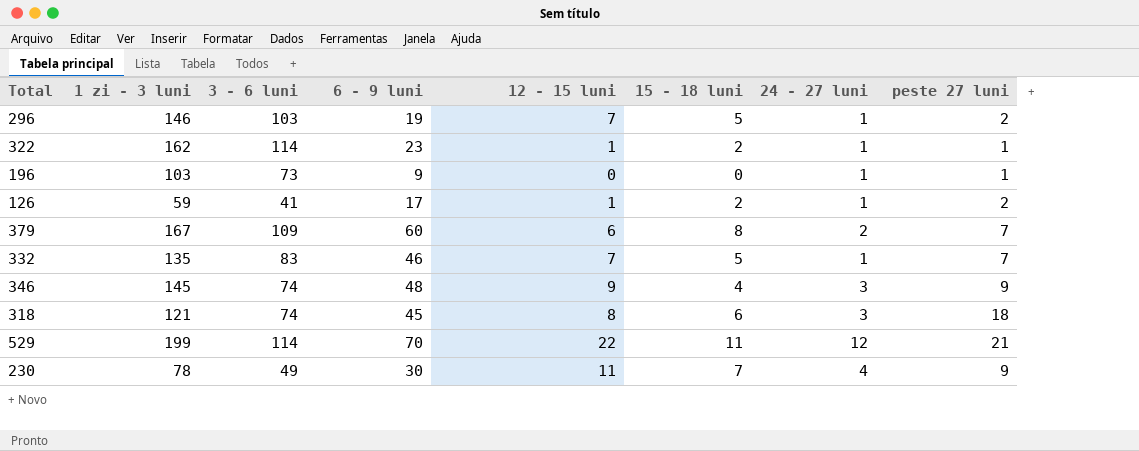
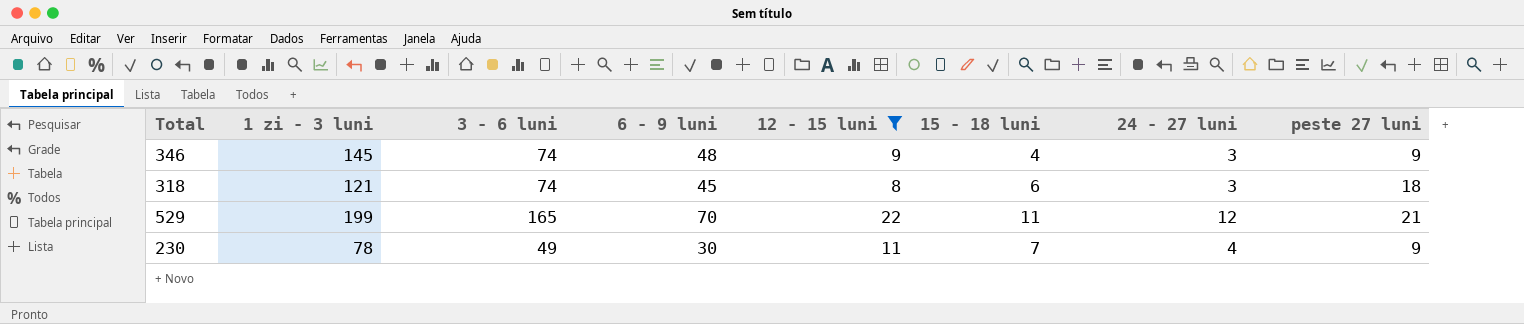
filter: none -> 12 - 15 luni >= 8
529 | 3 - 6 luni: 114 -> 165

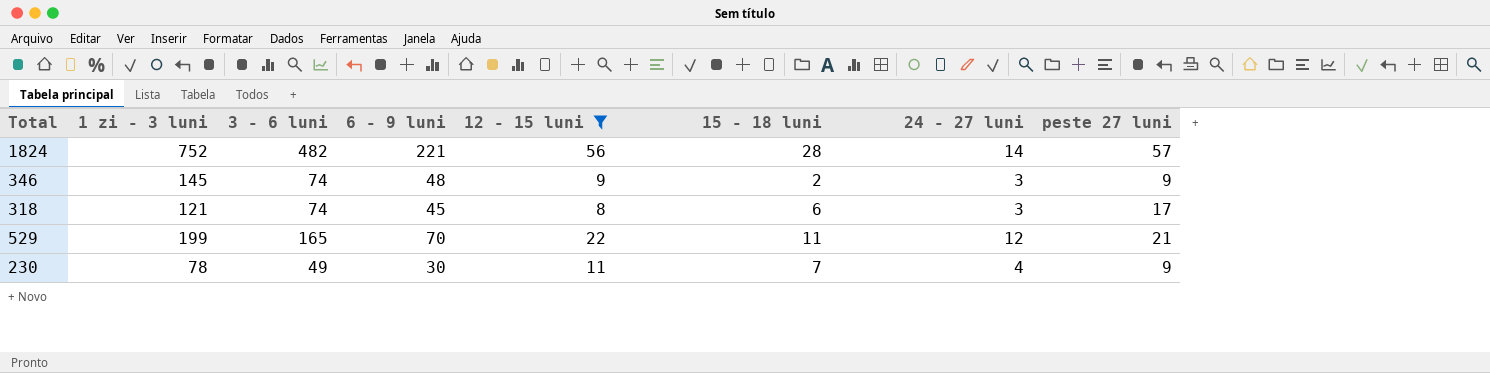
row 1824: none -> 752 | 482 | 221 | 56 | 28 | 14 | 57
346 | 15 - 18 luni: 4 -> 2
318 | peste 27 luni: 18 -> 17

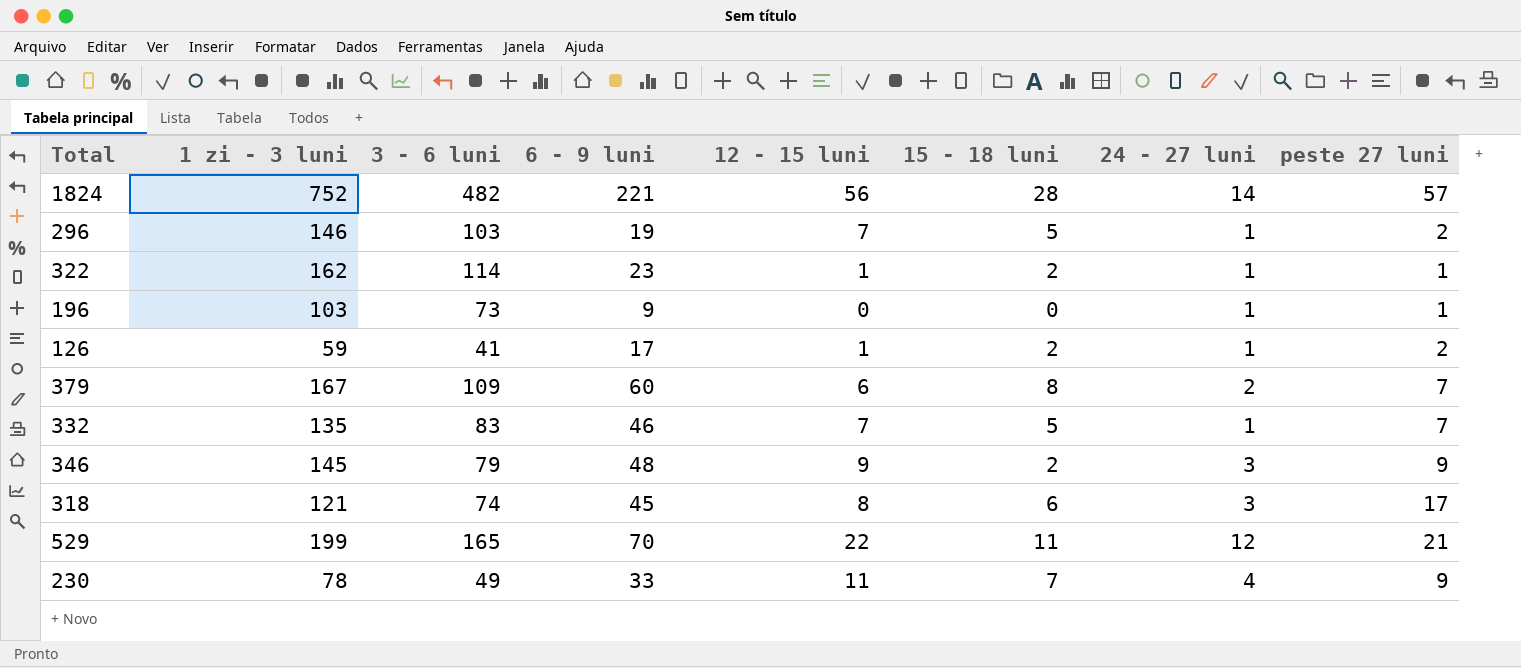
filter: 12 - 15 luni >= 8 -> none
346 | 3 - 6 luni: 74 -> 79
230 | 6 - 9 luni: 30 -> 33

